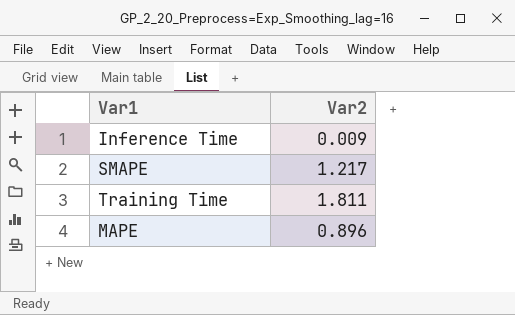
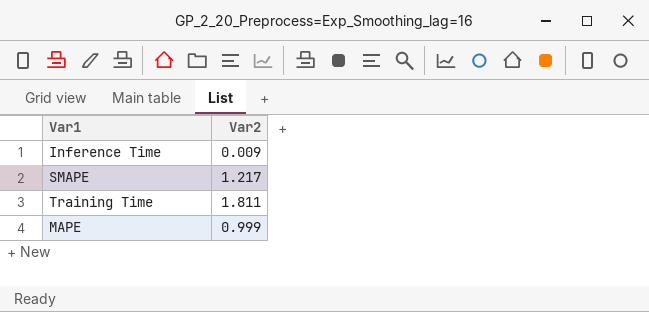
MAPE | Var2: 0.896 -> 0.999

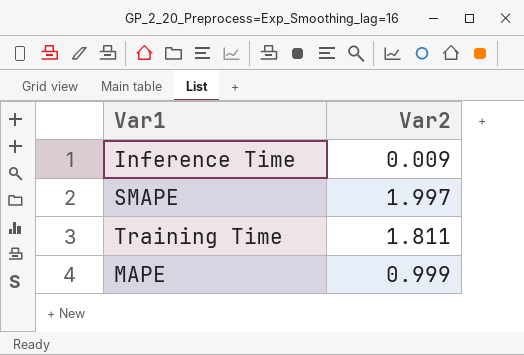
SMAPE | Var2: 1.217 -> 1.997

